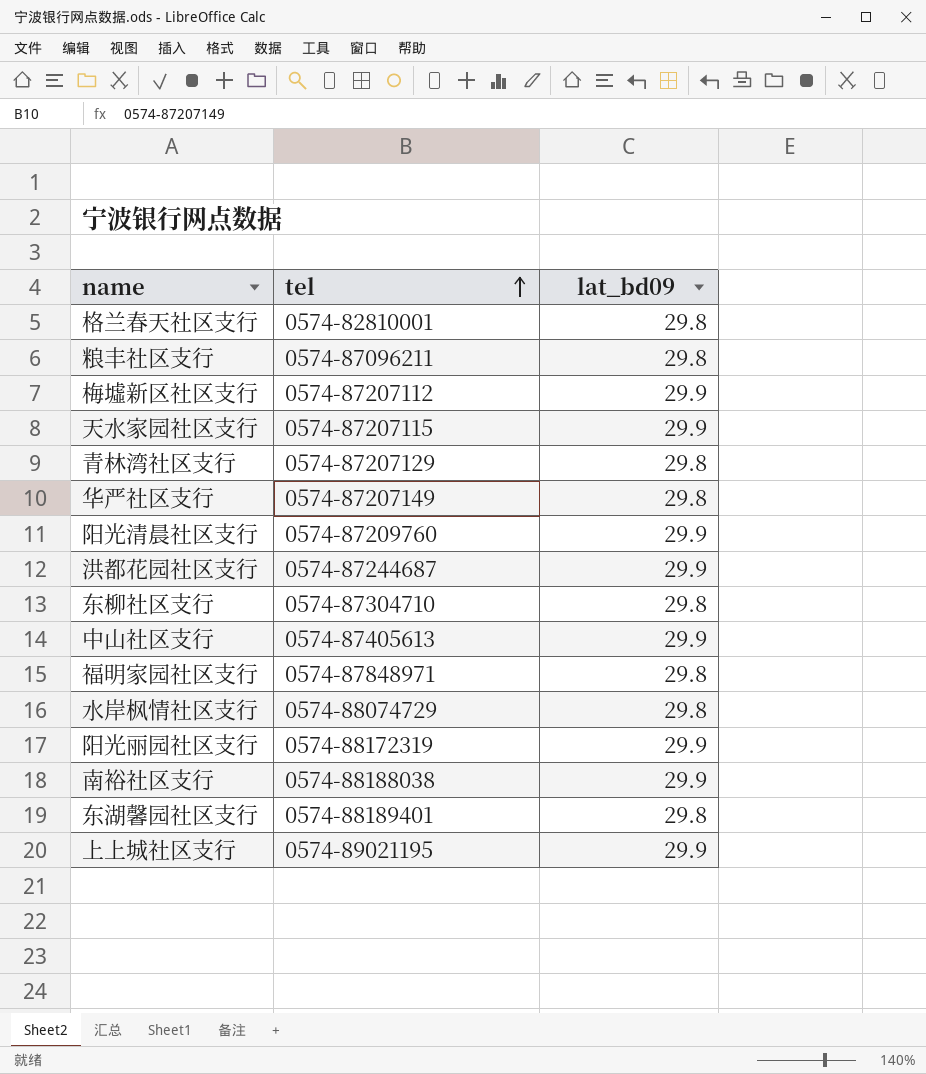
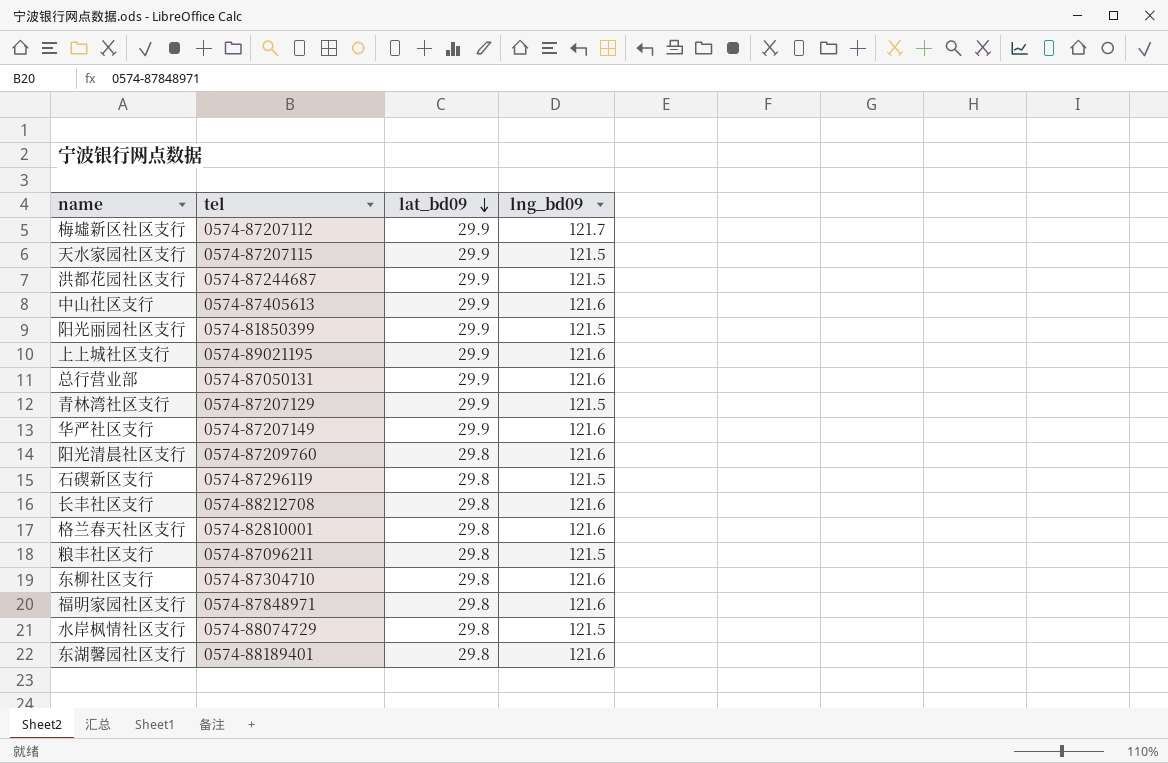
row order: tel ascending -> lat_bd09 descending
column lng_bd09 | position: none -> 4
row 南裕社区支行: 0574-88188038 | 29.9 -> none
阳光丽园社区支行 | tel: 0574-88172319 -> 0574-81850399
row 总行营业部: none -> 0574-87050131 | 29.9 | 121.6
青林湾社区支行 | lat_bd09: 29.8 -> 29.9
华严社区支行 | lat_bd09: 29.8 -> 29.9
阳光清晨社区支行 | lat_bd09: 29.9 -> 29.8
row 石碶新区支行: none -> 0574-87296119 | 29.8 | 121.5
row 长丰社区支行: none -> 0574-88212708 | 29.8 | 121.6

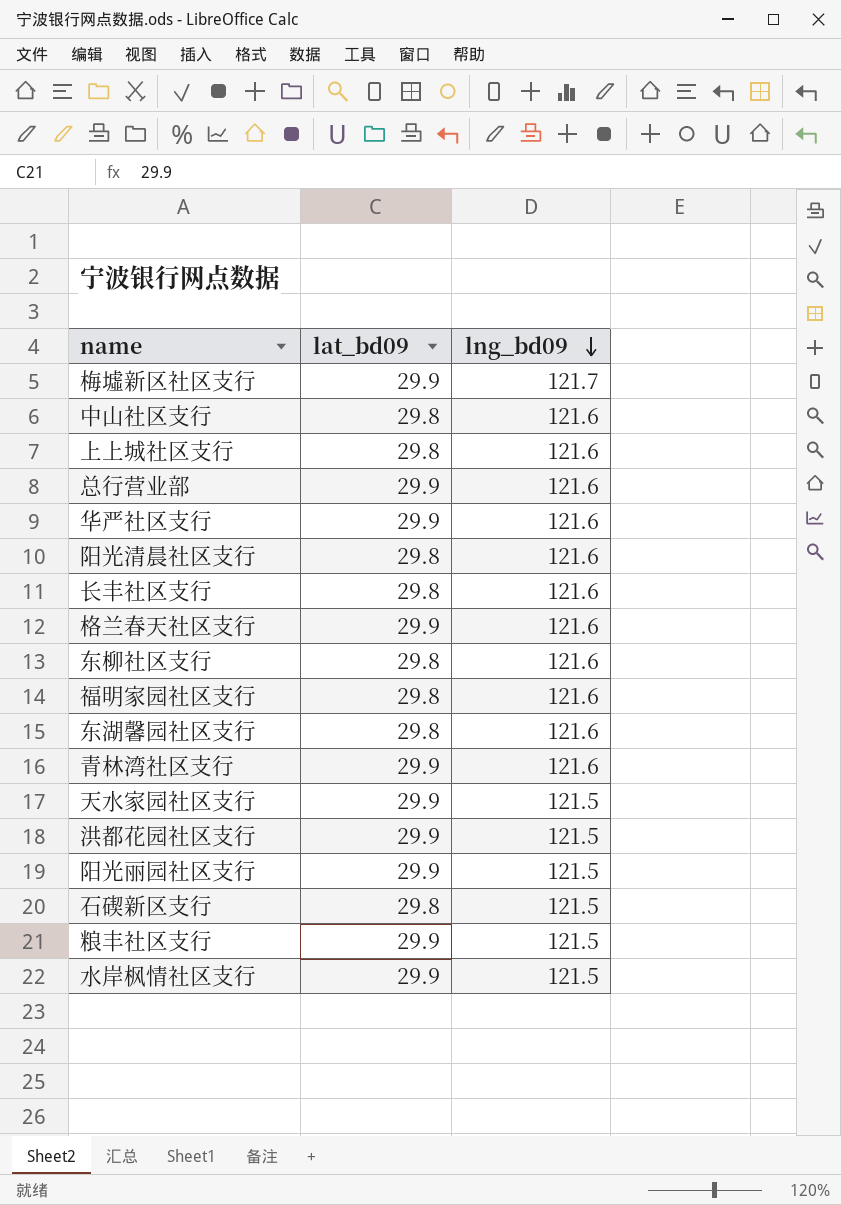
row order: lat_bd09 descending -> lng_bd09 descending
column tel | position: 2 -> none
中山社区支行 | lat_bd09: 29.9 -> 29.8
上上城社区支行 | lat_bd09: 29.9 -> 29.8
格兰春天社区支行 | lat_bd09: 29.8 -> 29.9
青林湾社区支行 | lng_bd09: 121.5 -> 121.6
粮丰社区支行 | lat_bd09: 29.8 -> 29.9
水岸枫情社区支行 | lat_bd09: 29.8 -> 29.9

